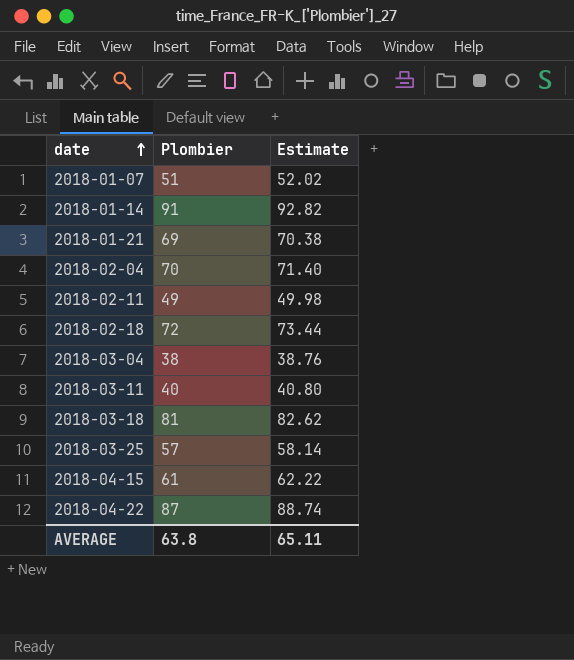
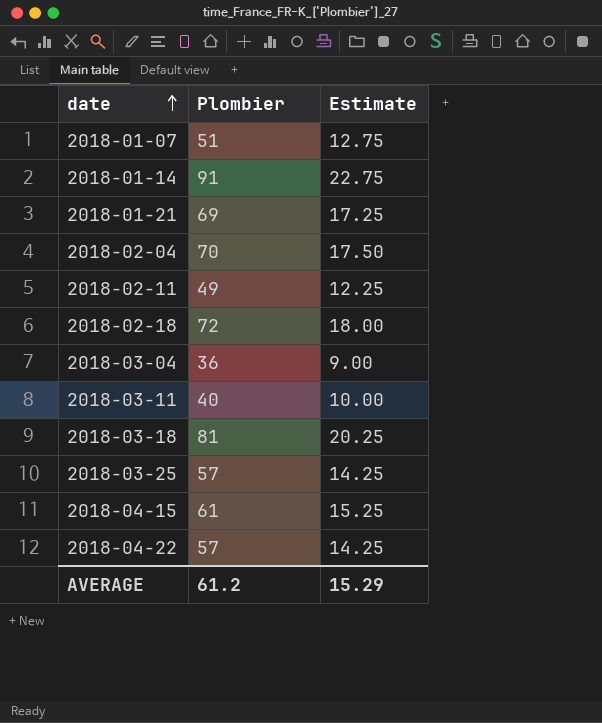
column Estimate | formula: [Plombier] * 1.02 -> [Plombier] * 0.25
2018-03-04 | Plombier: 38 -> 36
2018-04-22 | Plombier: 87 -> 57
AVERAGE | Plombier: 63.8 -> 61.2
AVERAGE | Estimate: 65.11 -> 15.29

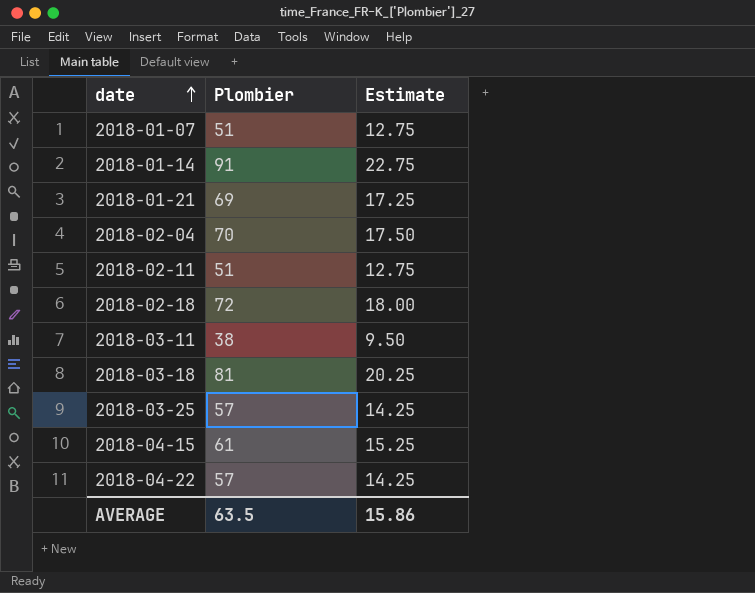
row 2018-03-04: 36 | 9.00 -> none
2018-02-11 | Plombier: 49 -> 51
2018-02-11 | Estimate: 12.25 -> 12.75
2018-03-11 | Plombier: 40 -> 38
2018-03-11 | Estimate: 10.00 -> 9.50
AVERAGE | Plombier: 61.2 -> 63.5
AVERAGE | Estimate: 15.29 -> 15.86

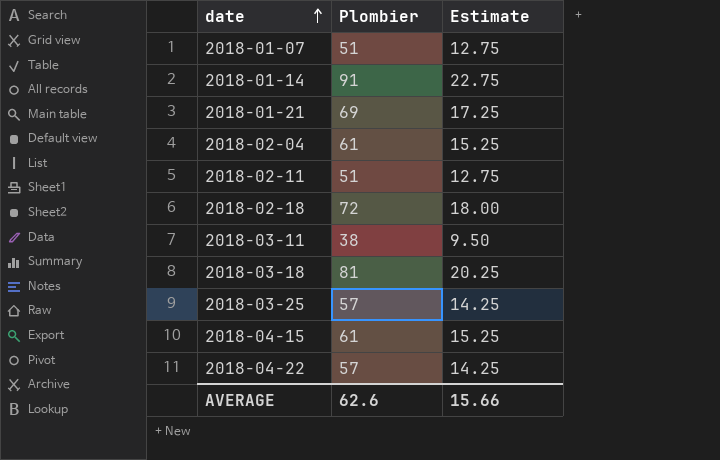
2018-02-04 | Plombier: 70 -> 61
2018-02-04 | Estimate: 17.50 -> 15.25
AVERAGE | Plombier: 63.5 -> 62.6
AVERAGE | Estimate: 15.86 -> 15.66

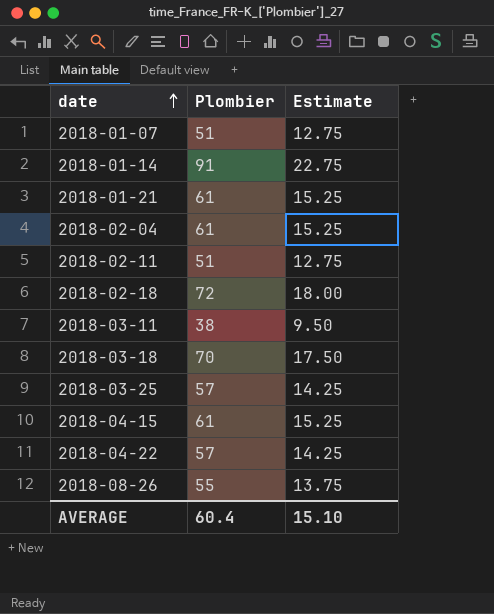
2018-01-21 | Plombier: 69 -> 61
2018-01-21 | Estimate: 17.25 -> 15.25
2018-03-18 | Plombier: 81 -> 70
2018-03-18 | Estimate: 20.25 -> 17.50
row 2018-08-26: none -> 55 | 13.75
AVERAGE | Plombier: 62.6 -> 60.4
AVERAGE | Estimate: 15.66 -> 15.10

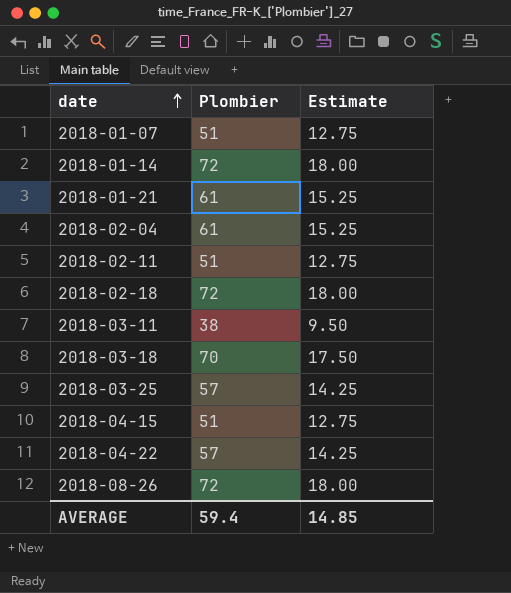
2018-01-14 | Plombier: 91 -> 72
2018-01-14 | Estimate: 22.75 -> 18.00
2018-04-15 | Plombier: 61 -> 51
2018-04-15 | Estimate: 15.25 -> 12.75
2018-08-26 | Plombier: 55 -> 72
2018-08-26 | Estimate: 13.75 -> 18.00
AVERAGE | Plombier: 60.4 -> 59.4
AVERAGE | Estimate: 15.10 -> 14.85

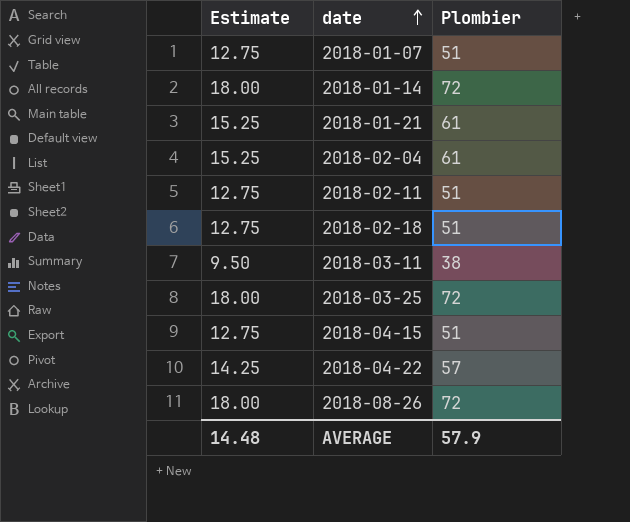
column Estimate | position: 3 -> 1
row 2018-03-18: 70 | 17.50 -> none
2018-02-18 | Estimate: 18.00 -> 12.75
2018-02-18 | Plombier: 72 -> 51
2018-03-25 | Estimate: 14.25 -> 18.00
2018-03-25 | Plombier: 57 -> 72
AVERAGE | Estimate: 14.85 -> 14.48
AVERAGE | Plombier: 59.4 -> 57.9

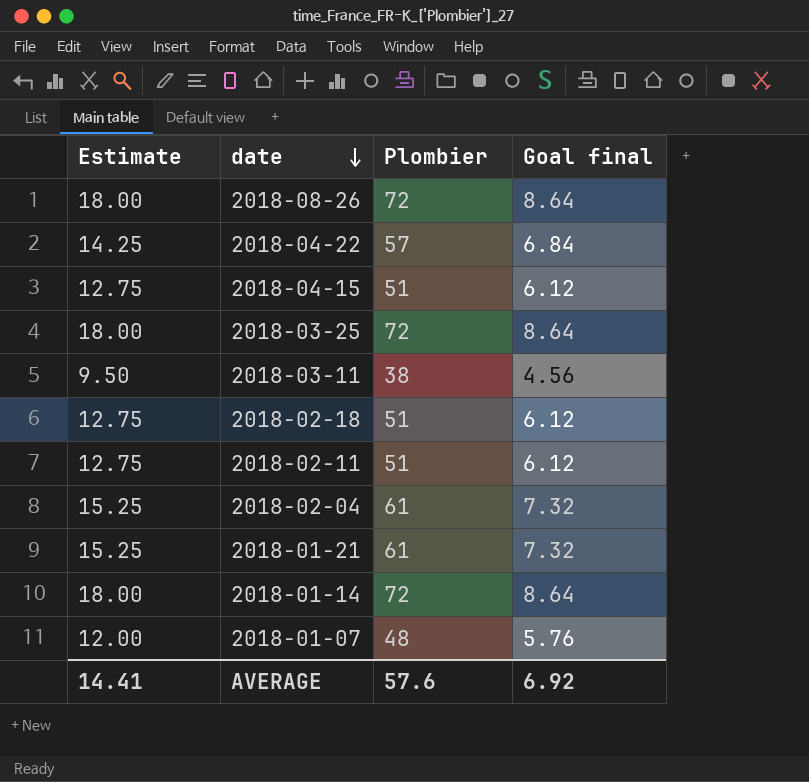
row order: date ascending -> date descending
column Goal final | formula: none -> [Plombier] * 0.12
2018-01-07 | Estimate: 12.75 -> 12.00
2018-01-07 | Plombier: 51 -> 48
AVERAGE | Estimate: 14.48 -> 14.41
AVERAGE | Plombier: 57.9 -> 57.6

